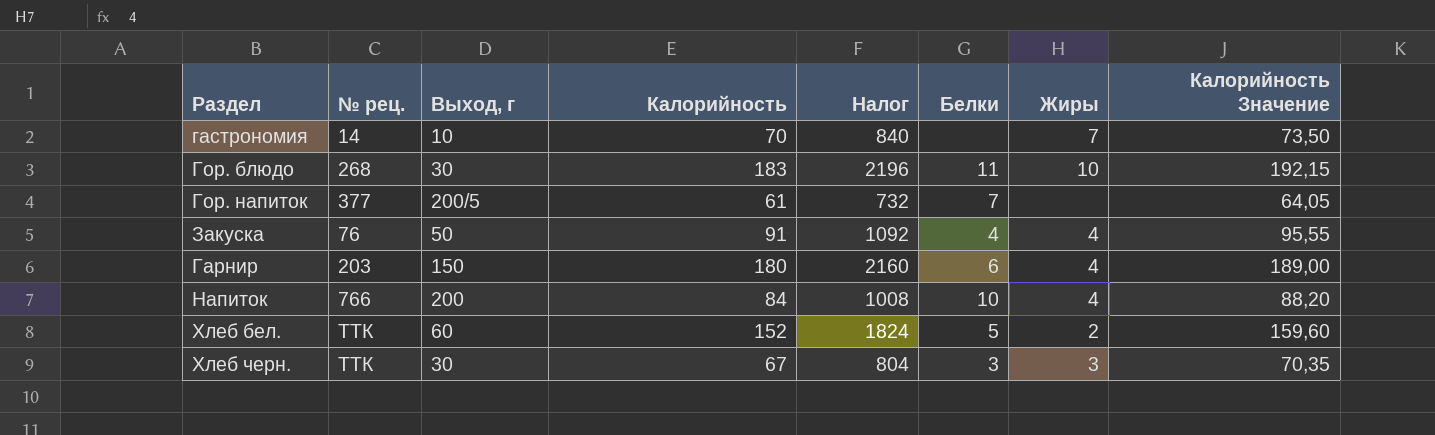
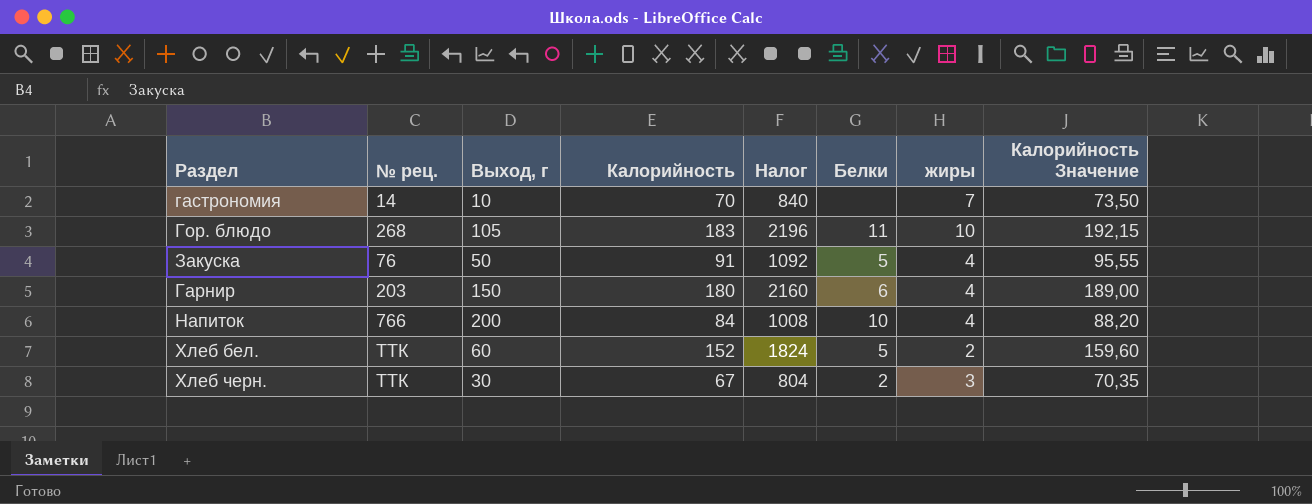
column name: Жиры -> жиры
row Гор. напиток: 377 | 200/5 | 61 | 732 | 7 | none | 64,05 -> none
Гор. блюдо | Выход, г: 30 -> 105
Закуска | Белки: 4 -> 5
Хлеб черн. | Белки: 3 -> 2

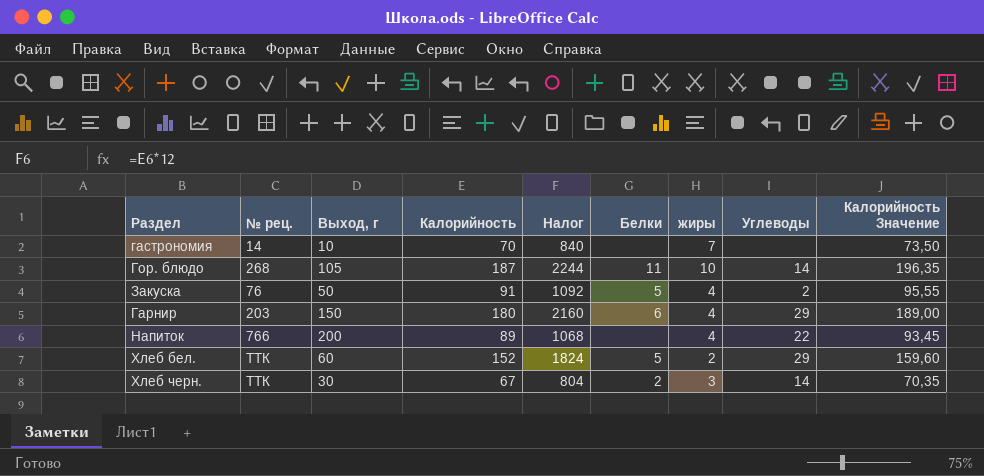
column Углеводы | position: none -> 8
Гор. блюдо | Калорийность: 183 -> 187
Гор. блюдо | Налог: 2196 -> 2244
Гор. блюдо | Калорийность Значение: 192,15 -> 196,35
Напиток | Калорийность: 84 -> 89
Напиток | Налог: 1008 -> 1068
Напиток | Белки: 10 -> none
Напиток | Калорийность Значение: 88,20 -> 93,45

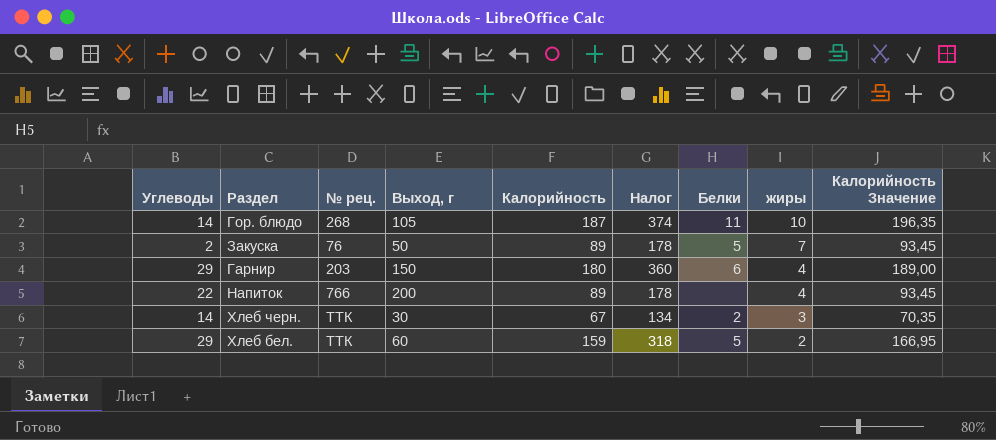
row order: none -> жиры descending
column Углеводы | position: 8 -> 1
column Налог | formula: [Калорийность] * 12 -> [Калорийность] * 2
row гастрономия: 14 | 10 | 70 | 840 | none | 7 | none | 73,50 -> none
Закуска | Калорийность: 91 -> 89
Закуска | жиры: 4 -> 7
Закуска | Калорийность Значение: 95,55 -> 93,45
Хлеб бел. | Калорийность: 152 -> 159
Хлеб бел. | Калорийность Значение: 159,60 -> 166,95

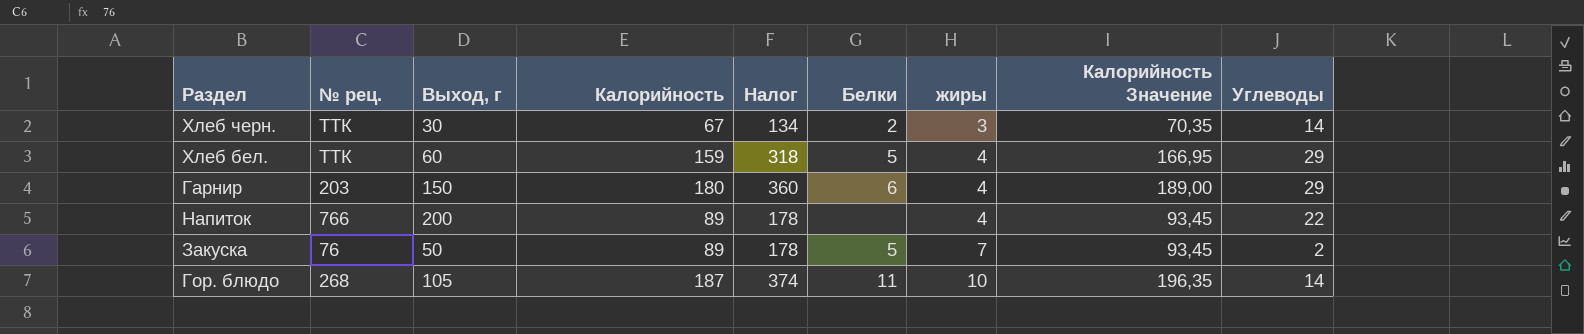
row order: жиры descending -> жиры ascending
column Углеводы | position: 1 -> 9
Хлеб бел. | жиры: 2 -> 4

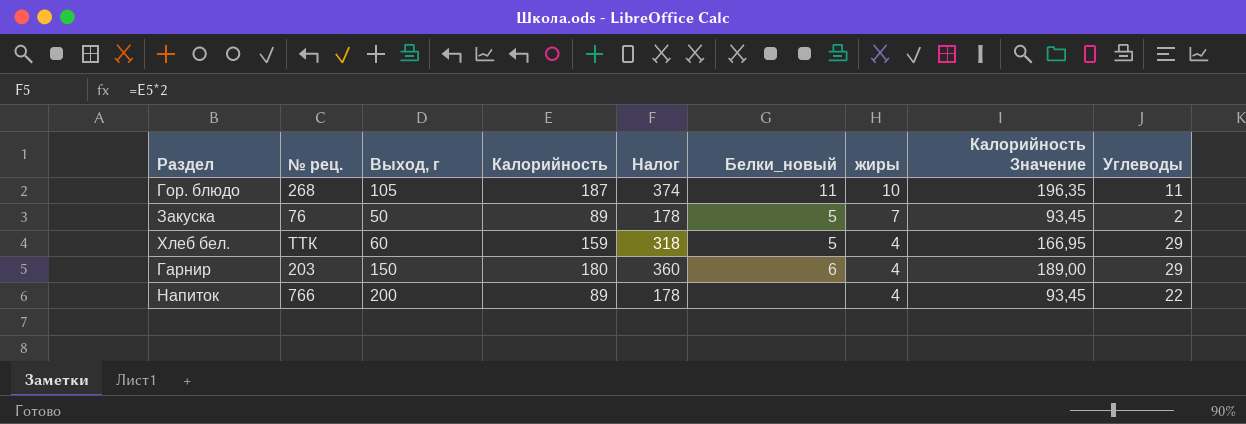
row order: жиры ascending -> жиры descending
column name: Белки -> Белки_новый
row Хлеб черн.: ТТК | 30 | 67 | 134 | 2 | 3 | 70,35 | 14 -> none
Гор. блюдо | Углеводы: 14 -> 11

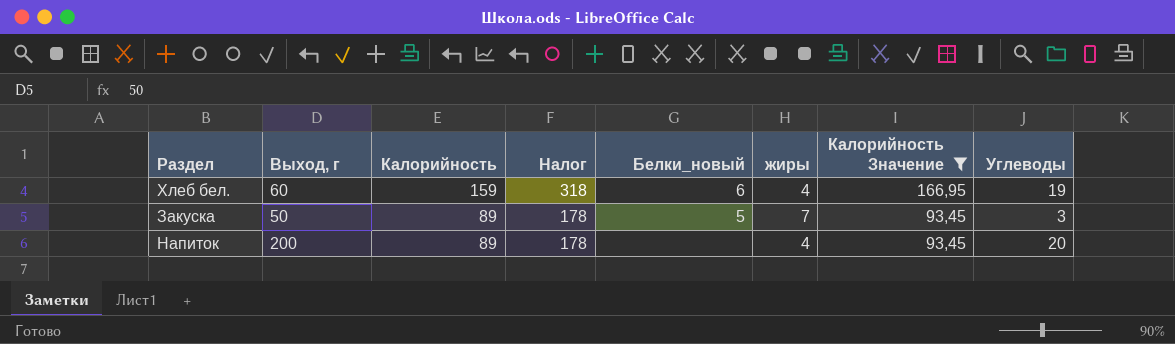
filter: none -> Калорийность Значение <= 166,95
row order: жиры descending -> Калорийность descending
column № рец. | position: 2 -> none
Хлеб бел. | Белки_новый: 5 -> 6
Хлеб бел. | Углеводы: 29 -> 19
Закуска | Углеводы: 2 -> 3
Напиток | Углеводы: 22 -> 20

